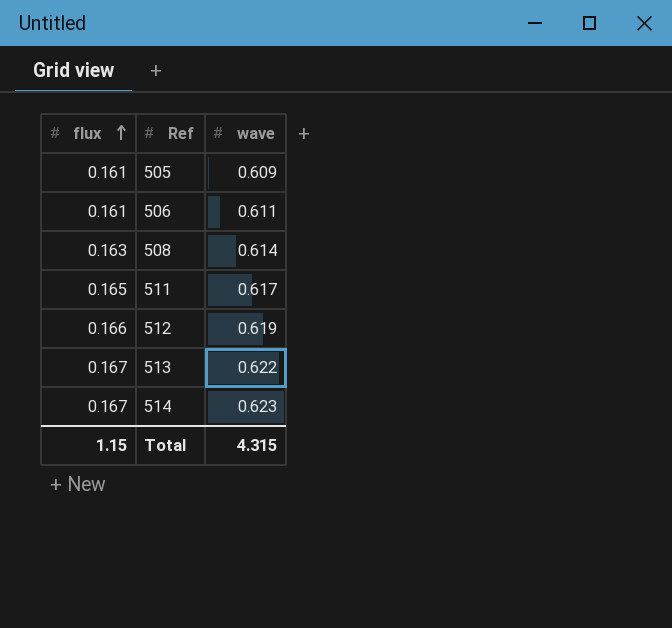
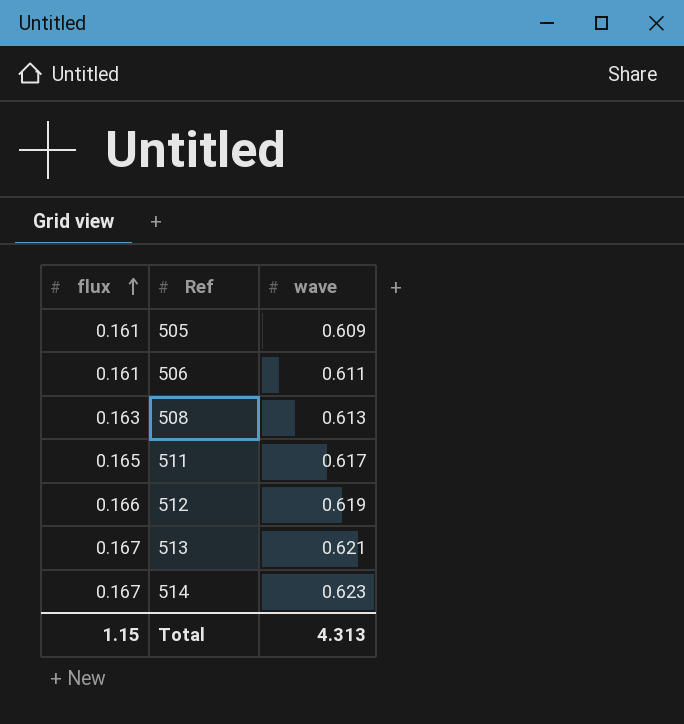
508 | wave: 0.614 -> 0.613
513 | wave: 0.622 -> 0.621
Total | wave: 4.315 -> 4.313

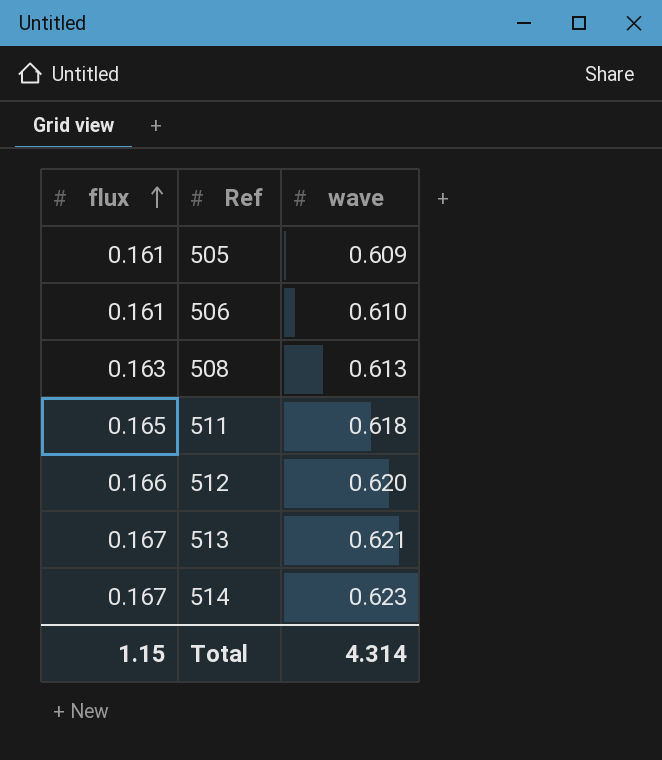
506 | wave: 0.611 -> 0.610
511 | wave: 0.617 -> 0.618
512 | wave: 0.619 -> 0.620
Total | wave: 4.313 -> 4.314

